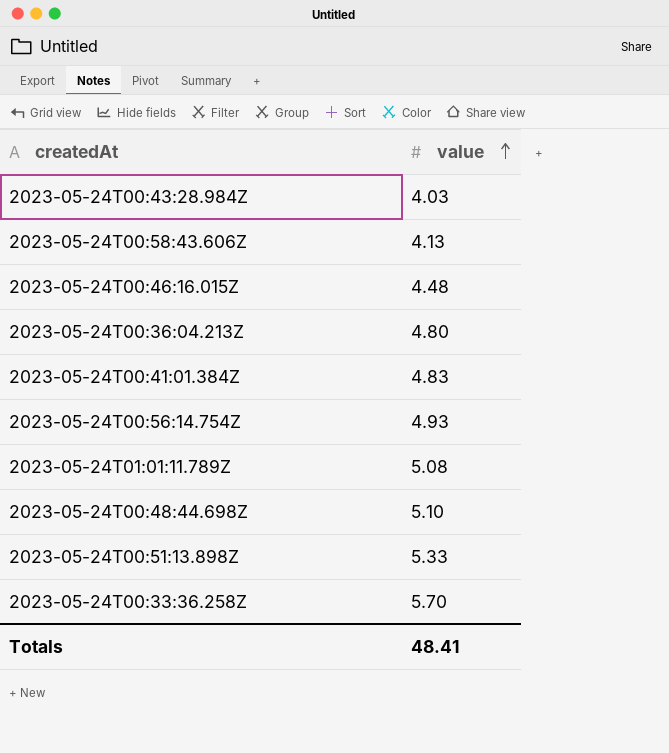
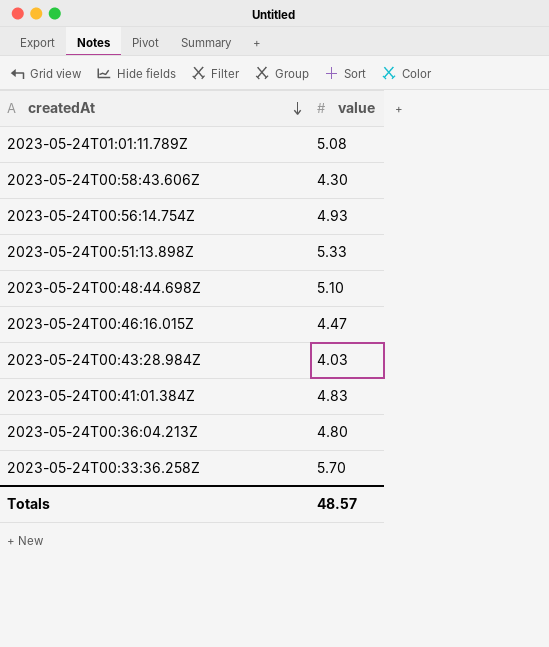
row order: value ascending -> createdAt descending
2023-05-24T00:58:43.606Z | value: 4.13 -> 4.30
2023-05-24T00:46:16.015Z | value: 4.48 -> 4.47
Totals | value: 48.41 -> 48.57

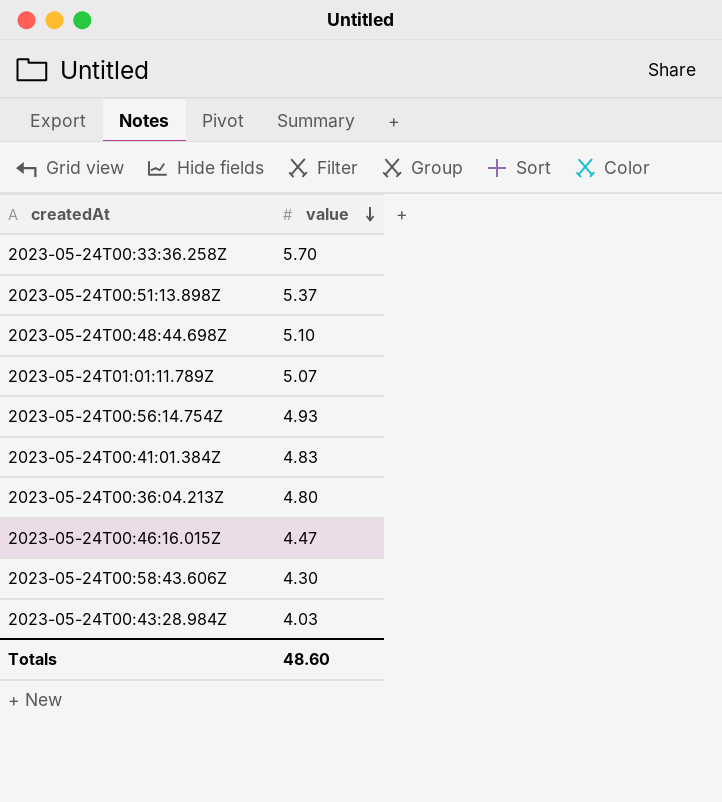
row order: createdAt descending -> value descending
2023-05-24T00:51:13.898Z | value: 5.33 -> 5.37
2023-05-24T01:01:11.789Z | value: 5.08 -> 5.07
Totals | value: 48.57 -> 48.60

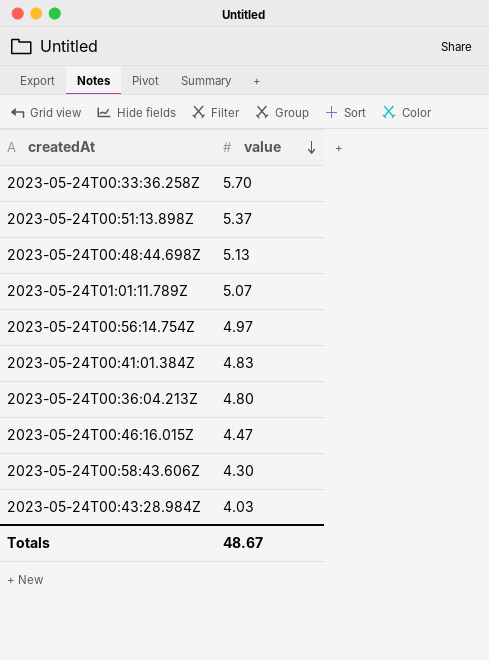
2023-05-24T00:48:44.698Z | value: 5.10 -> 5.13
2023-05-24T00:56:14.754Z | value: 4.93 -> 4.97
Totals | value: 48.60 -> 48.67

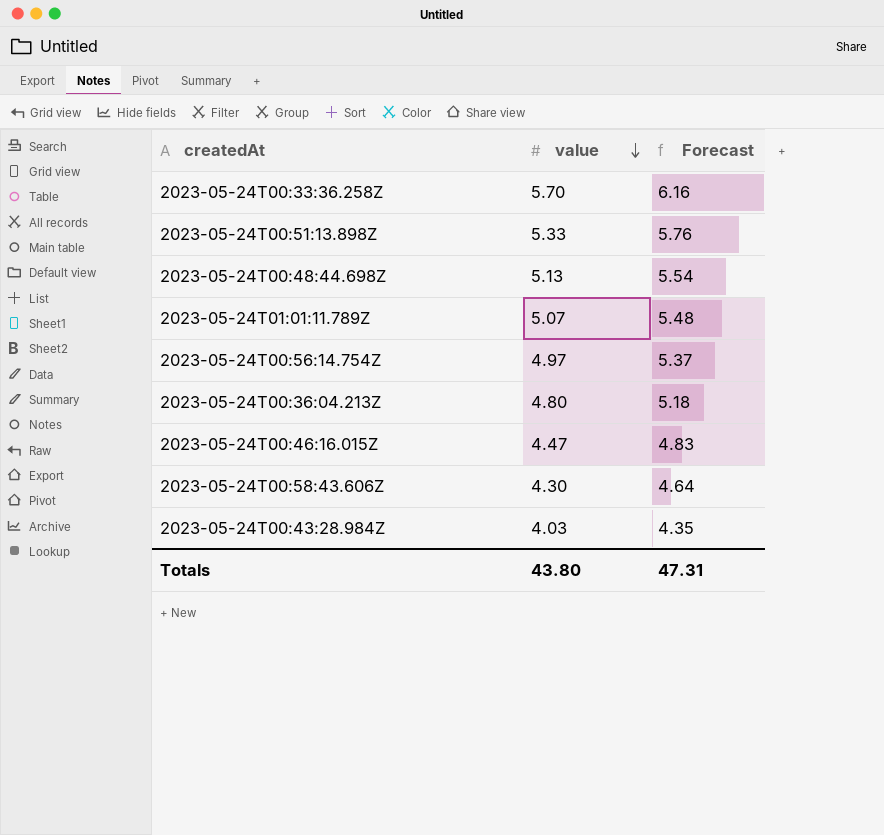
column Forecast | formula: none -> [value] * 1.08
row 2023-05-24T00:41:01.384Z: 4.83 -> none
2023-05-24T00:51:13.898Z | value: 5.37 -> 5.33
Totals | value: 48.67 -> 43.80

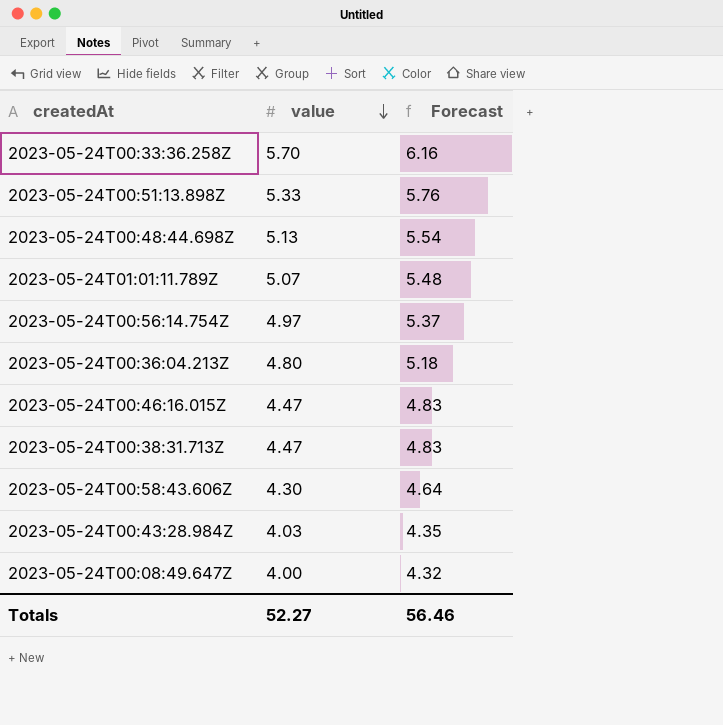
row 2023-05-24T00:38:31.713Z: none -> 4.47 | 4.83
row 2023-05-24T00:08:49.647Z: none -> 4.00 | 4.32
Totals | value: 43.80 -> 52.27
Totals | Forecast: 47.31 -> 56.46

